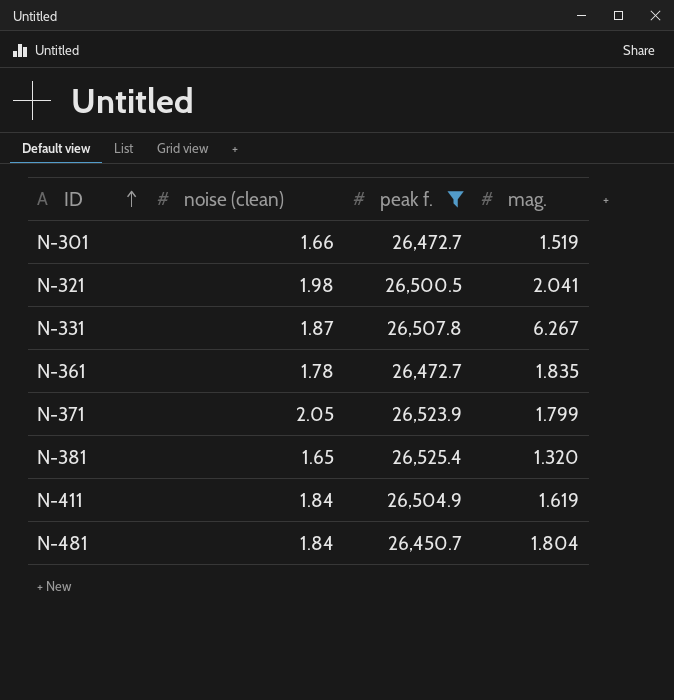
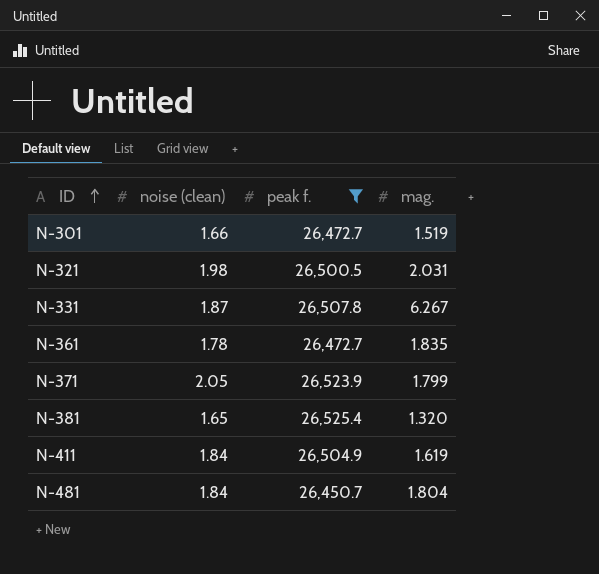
N-321 | mag.: 2.041 -> 2.031

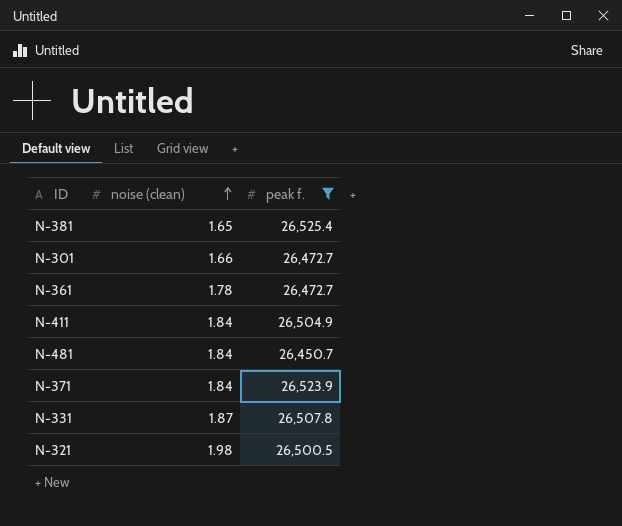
row order: ID ascending -> noise (clean) ascending
column mag. | position: 4 -> none
N-371 | noise (clean): 2.05 -> 1.84

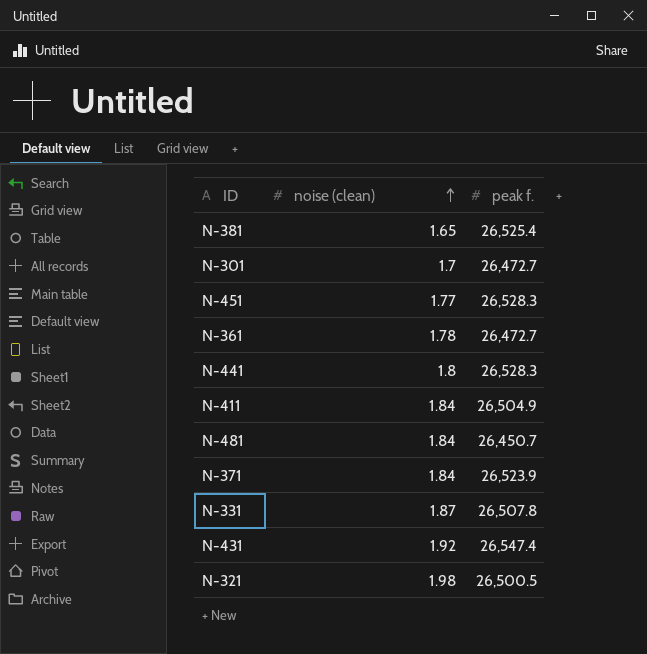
filter: peak f. <= 26,525.4 -> none
N-301 | noise (clean): 1.66 -> 1.7

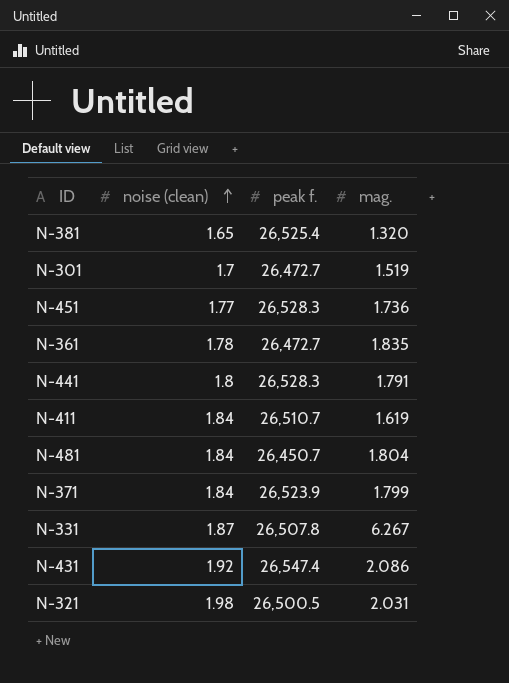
column mag. | position: none -> 4
N-411 | peak f.: 26,504.9 -> 26,510.7

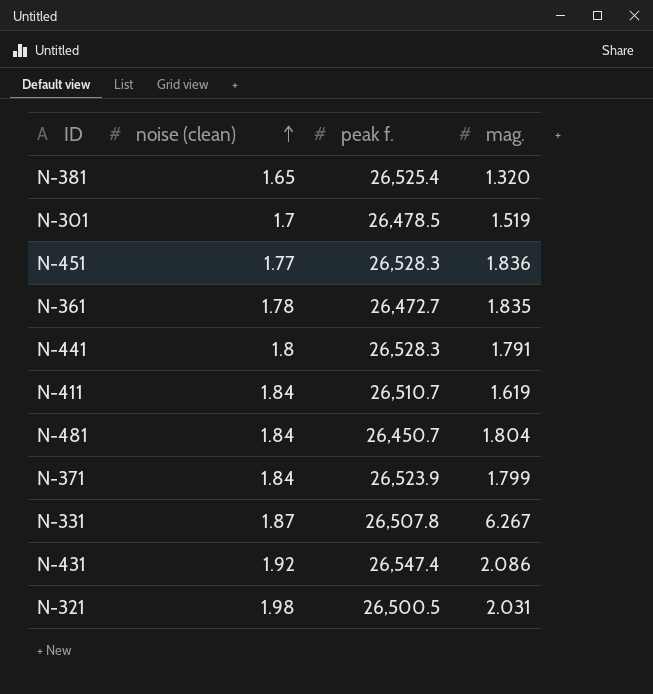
N-301 | peak f.: 26,472.7 -> 26,478.5
N-451 | mag.: 1.736 -> 1.836

